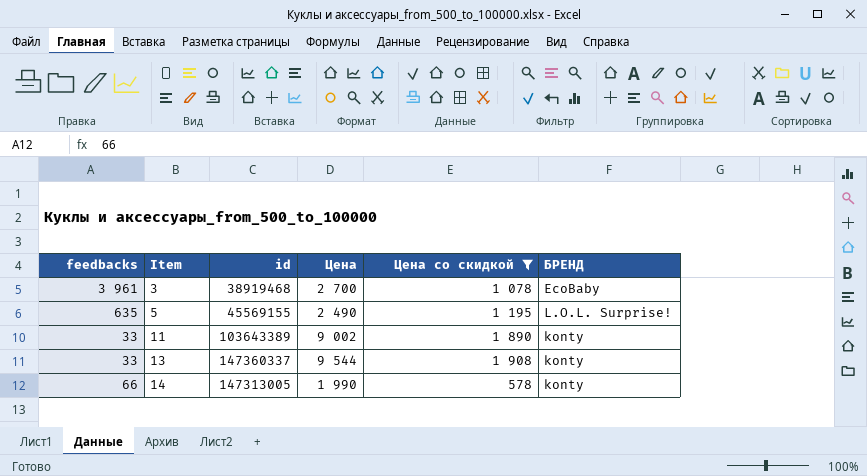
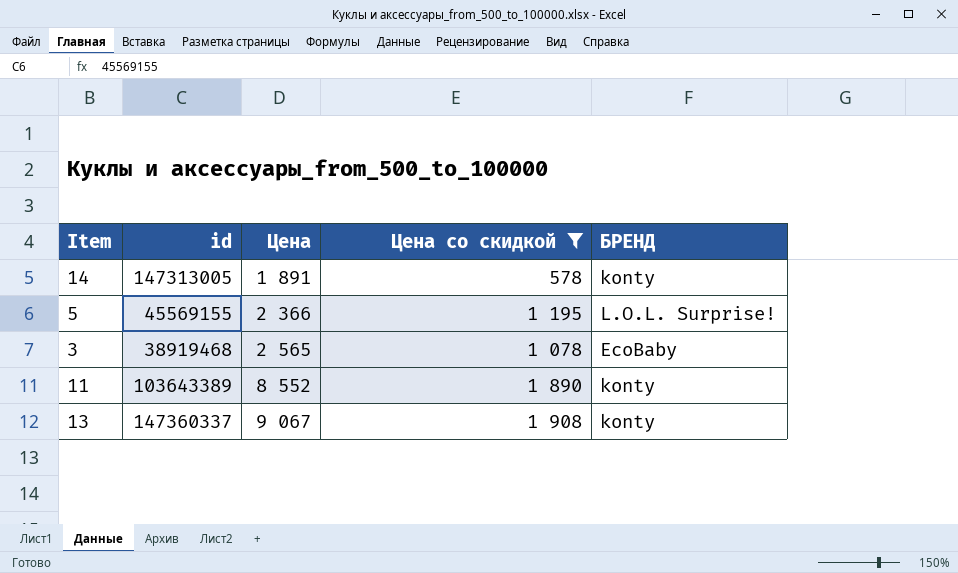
row order: Item ascending -> Цена ascending
column feedbacks | position: 1 -> none
14 | Цена: 1 990 -> 1 891
5 | Цена: 2 490 -> 2 366
3 | Цена: 2 700 -> 2 565
11 | Цена: 9 002 -> 8 552
13 | Цена: 9 544 -> 9 067

